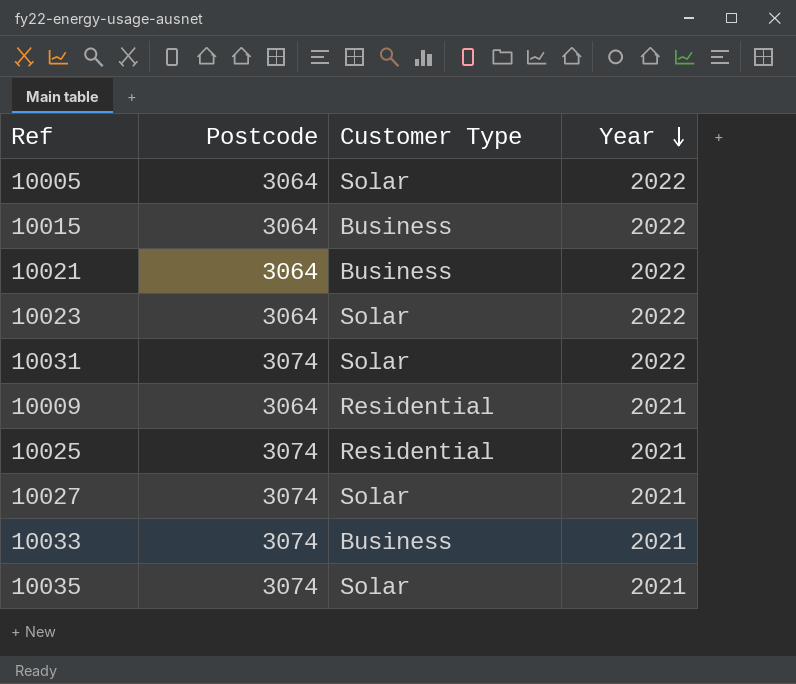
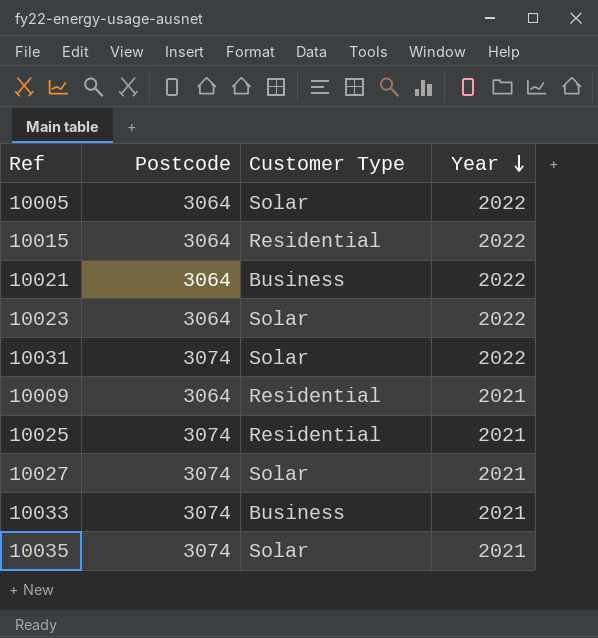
10015 | Customer Type: Business -> Residential

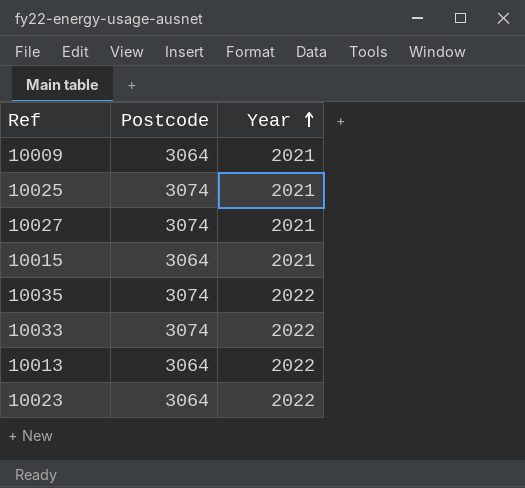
row order: Year descending -> Year ascending
column Customer Type | position: 3 -> none
row 10005: 3064 | Solar | 2022 -> none
row 10021: 3064 | Business | 2022 -> none
row 10031: 3074 | Solar | 2022 -> none
10015 | Year: 2022 -> 2021
10035 | Year: 2021 -> 2022
10033 | Year: 2021 -> 2022
row 10013: none -> 3064 | 2022

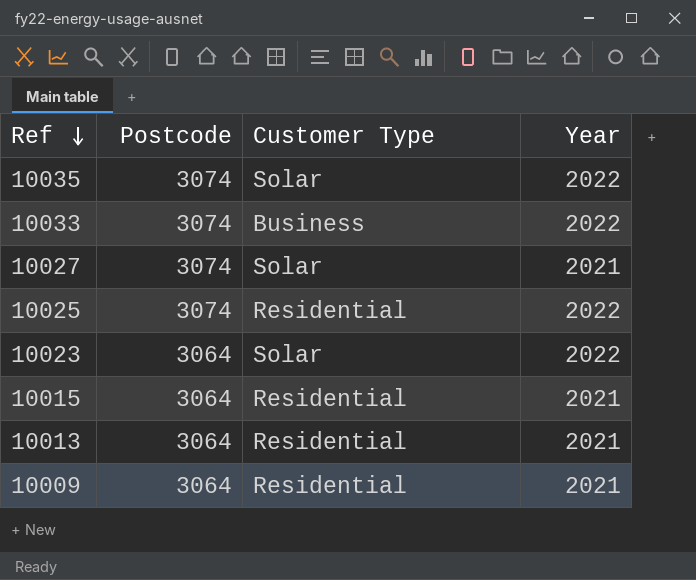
row order: Year ascending -> Ref descending
column Customer Type | position: none -> 3
10025 | Year: 2021 -> 2022
10013 | Year: 2022 -> 2021

